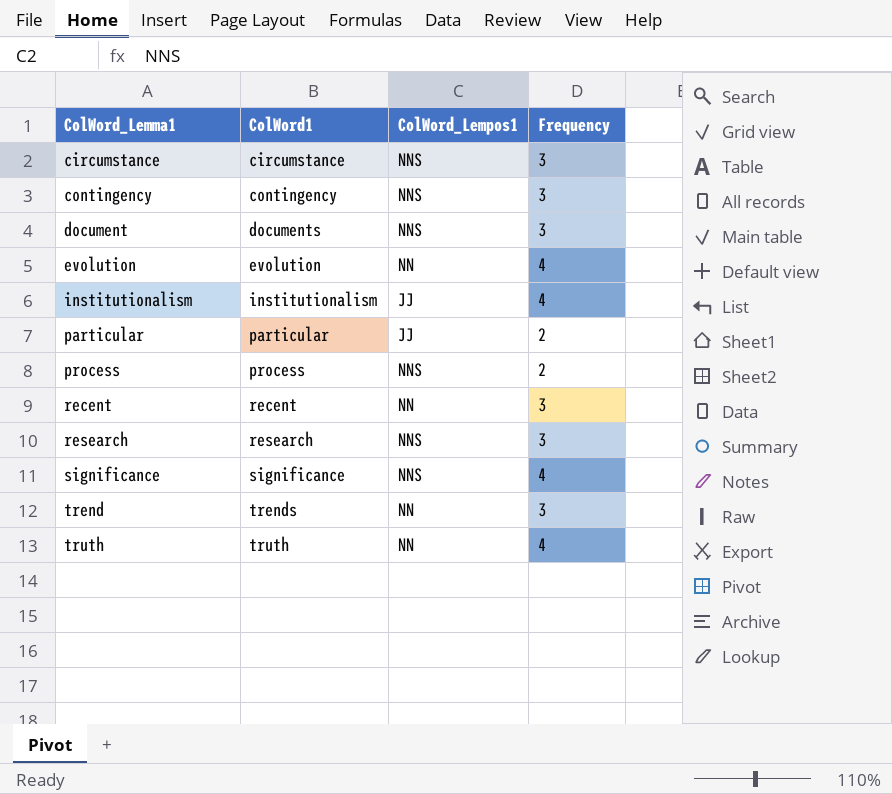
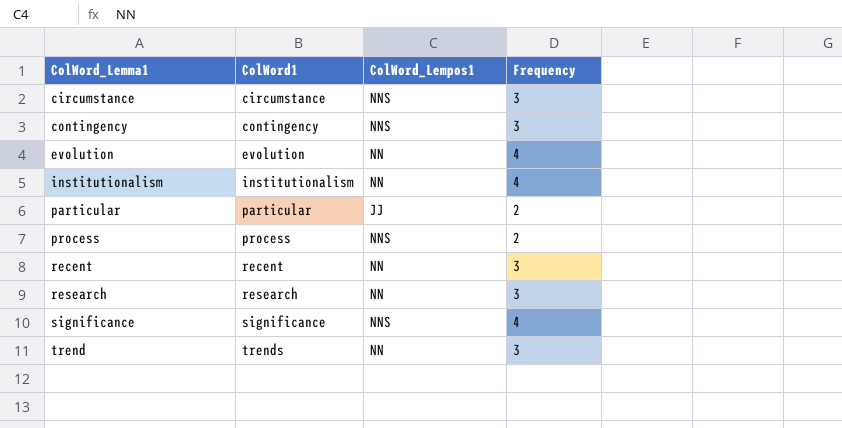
row document: documents | NNS | 3 -> none
row truth: truth | NN | 4 -> none
institutionalism | ColWord_Lempos1: JJ -> NN
research | ColWord_Lempos1: NNS -> NN

